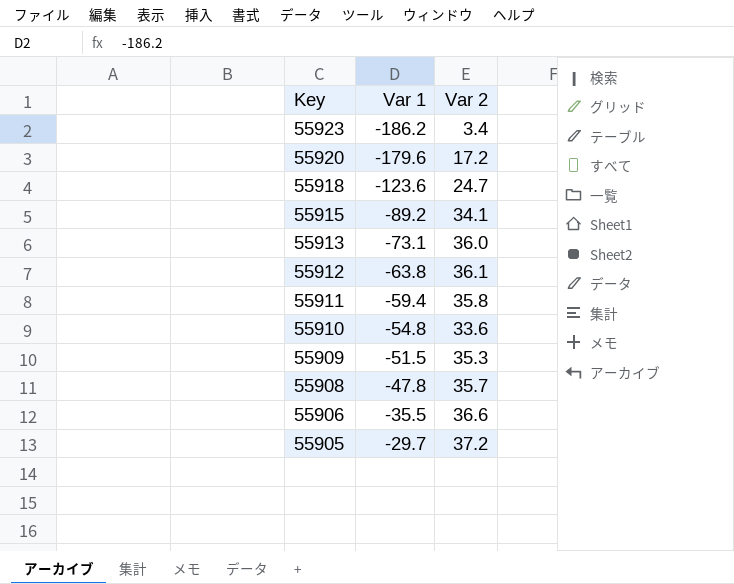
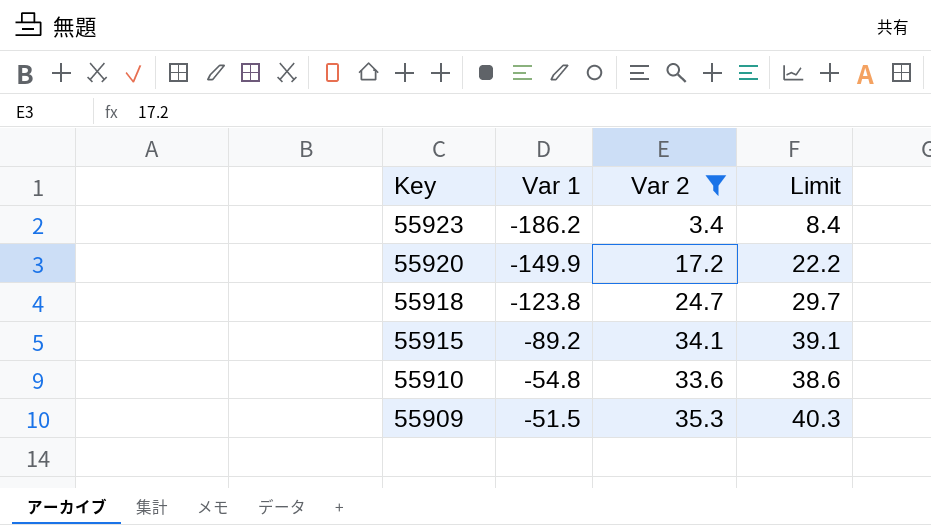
filter: none -> Var 2 <= 35.3
column Limit | formula: none -> [Var 2] + 5
55920 | Var 1: -179.6 -> -149.9
55918 | Var 1: -123.6 -> -123.8

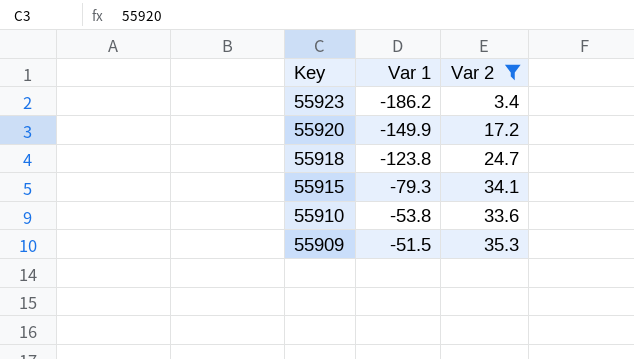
column Limit | formula: [Var 2] + 5 -> none
55915 | Var 1: -89.2 -> -79.3
55910 | Var 1: -54.8 -> -53.8

